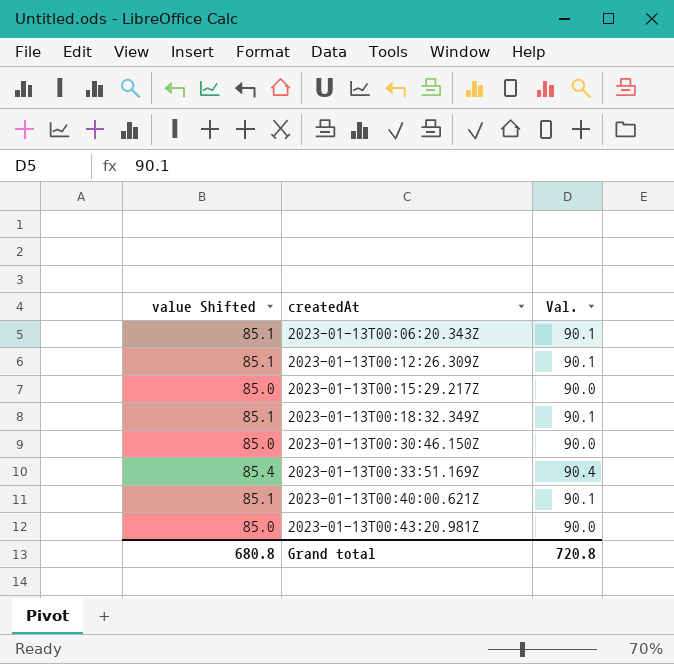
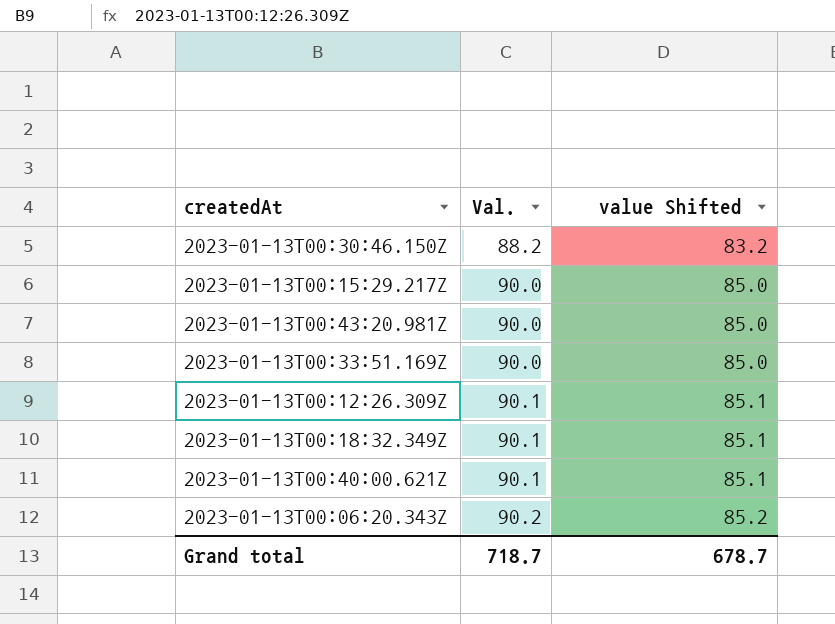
row order: createdAt ascending -> Val. ascending
column value Shifted | position: 1 -> 3
2023-01-13T00:30:46.150Z | Val.: 90.0 -> 88.2
2023-01-13T00:30:46.150Z | value Shifted: 85.0 -> 83.2
2023-01-13T00:33:51.169Z | Val.: 90.4 -> 90.0
2023-01-13T00:33:51.169Z | value Shifted: 85.4 -> 85.0
2023-01-13T00:06:20.343Z | Val.: 90.1 -> 90.2
2023-01-13T00:06:20.343Z | value Shifted: 85.1 -> 85.2
Grand total | Val.: 720.8 -> 718.7
Grand total | value Shifted: 680.8 -> 678.7

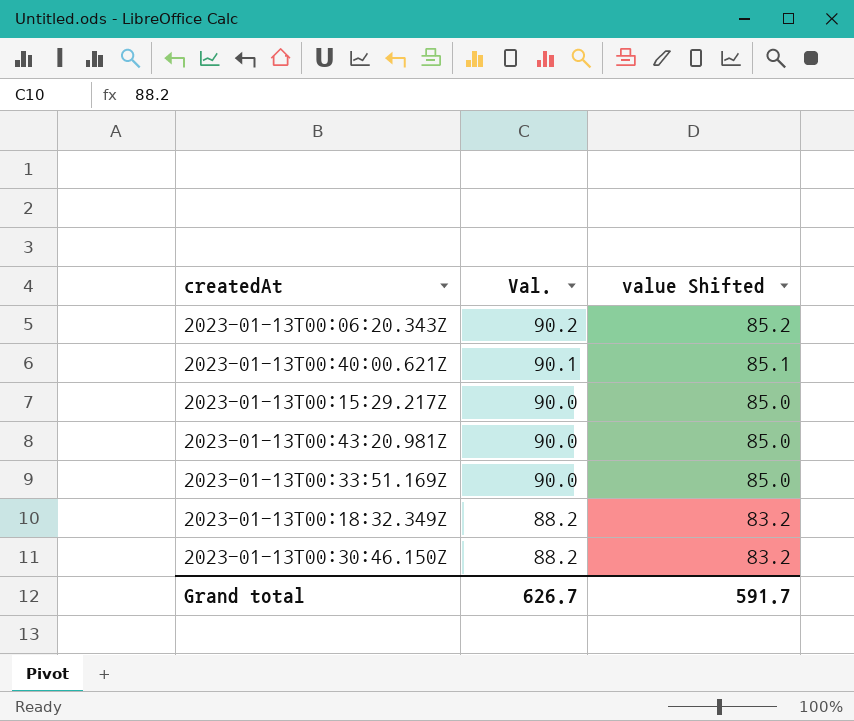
row order: Val. ascending -> Val. descending
row 2023-01-13T00:12:26.309Z: 90.1 | 85.1 -> none
2023-01-13T00:18:32.349Z | Val.: 90.1 -> 88.2
2023-01-13T00:18:32.349Z | value Shifted: 85.1 -> 83.2
Grand total | Val.: 718.7 -> 626.7
Grand total | value Shifted: 678.7 -> 591.7

